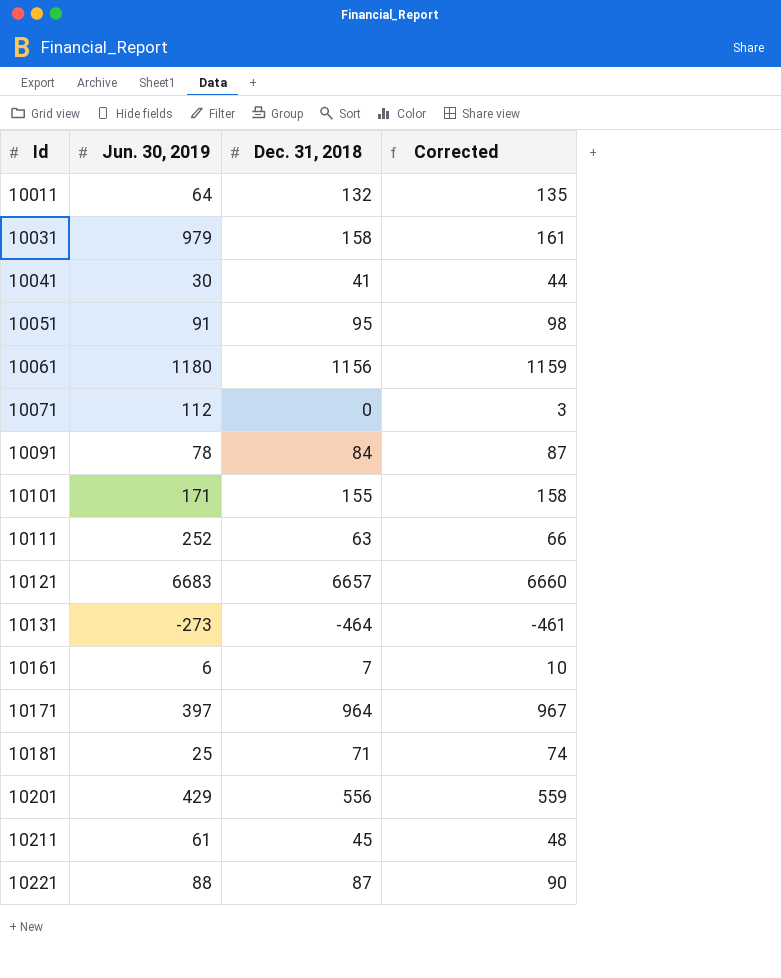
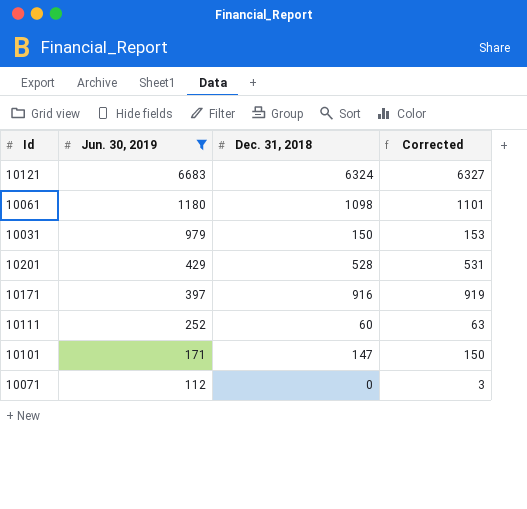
filter: none -> Jun. 30, 2019 >= 112
row order: Id ascending -> Jun. 30, 2019 descending
10121 | Dec. 31, 2018: 6657 -> 6324
10121 | Corrected: 6660 -> 6327
10061 | Dec. 31, 2018: 1156 -> 1098
10061 | Corrected: 1159 -> 1101
10031 | Dec. 31, 2018: 158 -> 150
10031 | Corrected: 161 -> 153
10201 | Dec. 31, 2018: 556 -> 528
10201 | Corrected: 559 -> 531
10171 | Dec. 31, 2018: 964 -> 916
10171 | Corrected: 967 -> 919
10111 | Dec. 31, 2018: 63 -> 60
10111 | Corrected: 66 -> 63
10101 | Dec. 31, 2018: 155 -> 147
10101 | Corrected: 158 -> 150

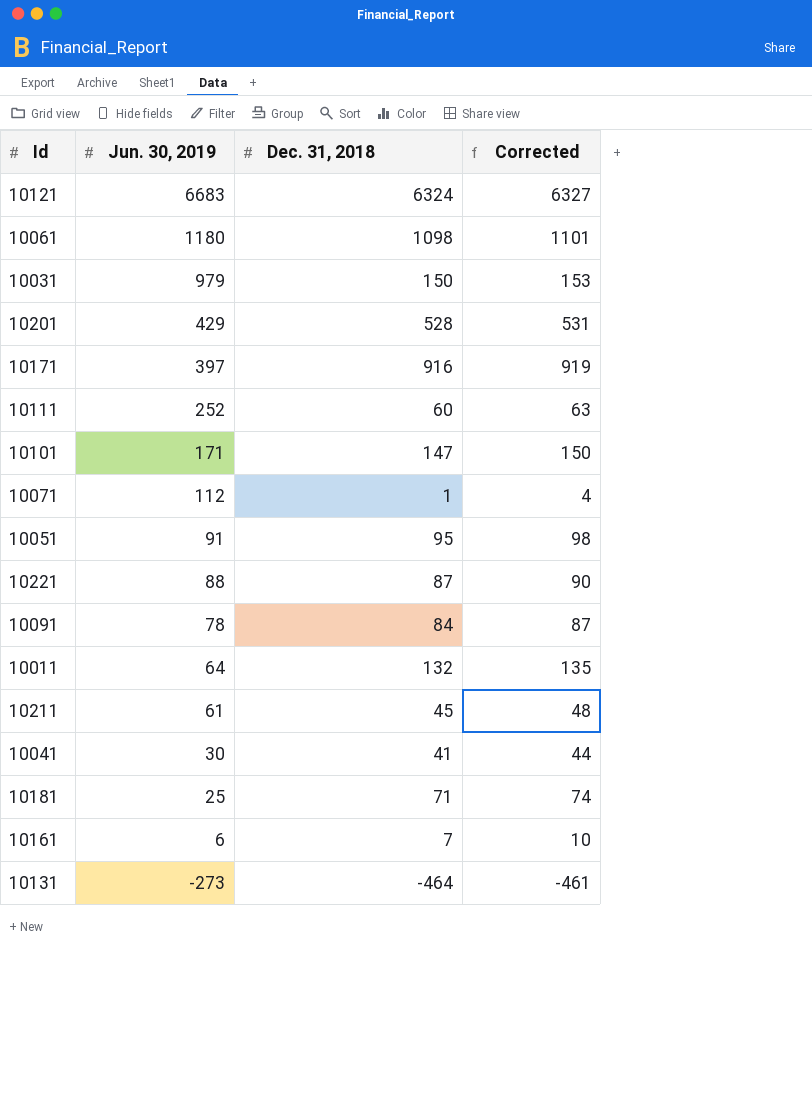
filter: Jun. 30, 2019 >= 112 -> none
10071 | Dec. 31, 2018: 0 -> 1
10071 | Corrected: 3 -> 4

